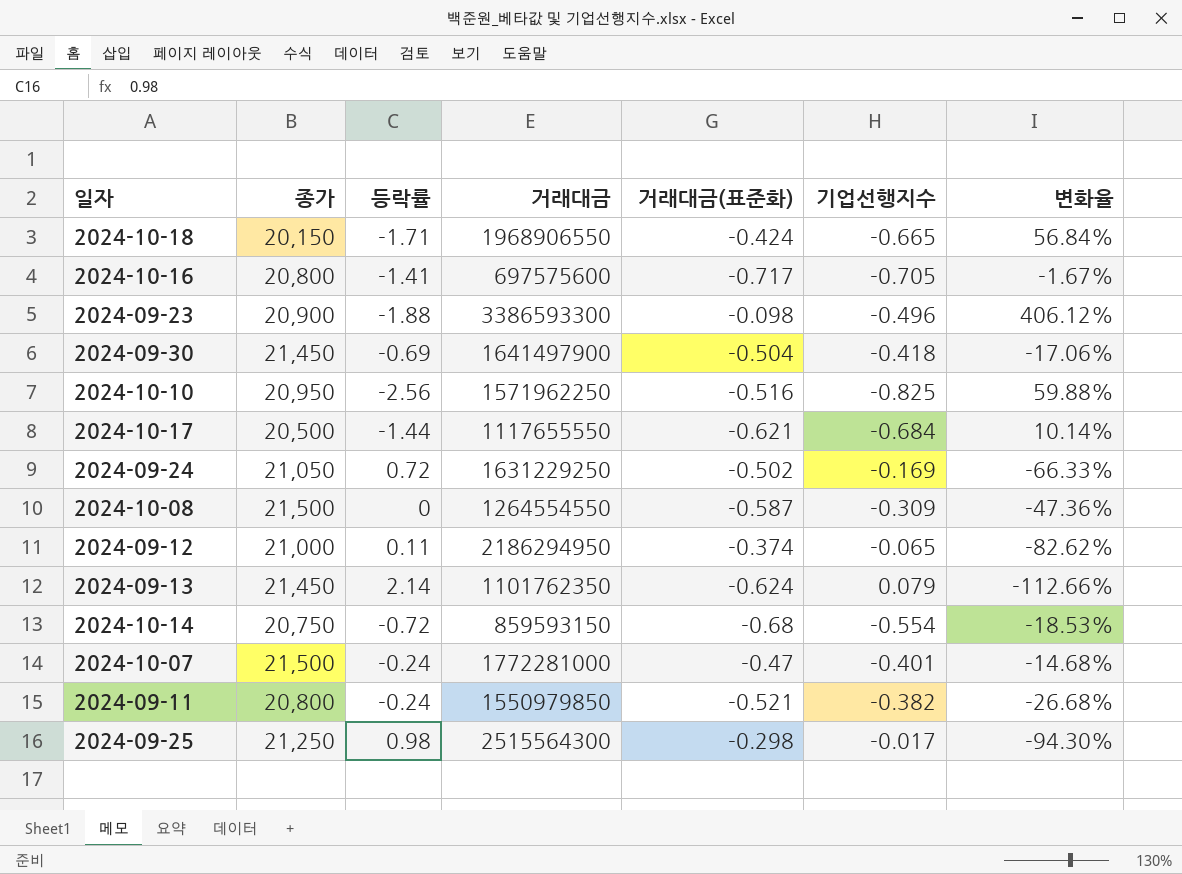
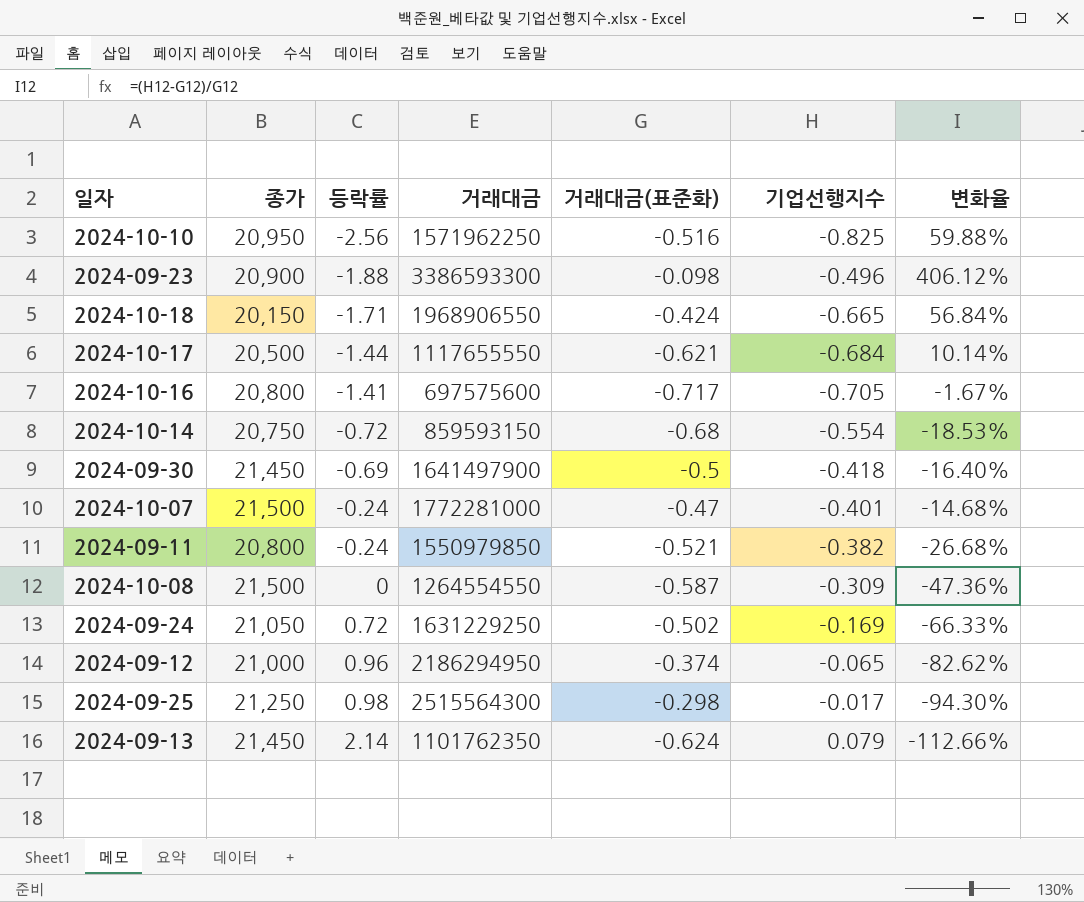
row order: none -> 등락률 ascending
2024-09-30 | 거래대금(표준화): -0.504 -> -0.5
2024-09-30 | 변화율: -17.06% -> -16.40%
2024-09-12 | 등락률: 0.11 -> 0.96

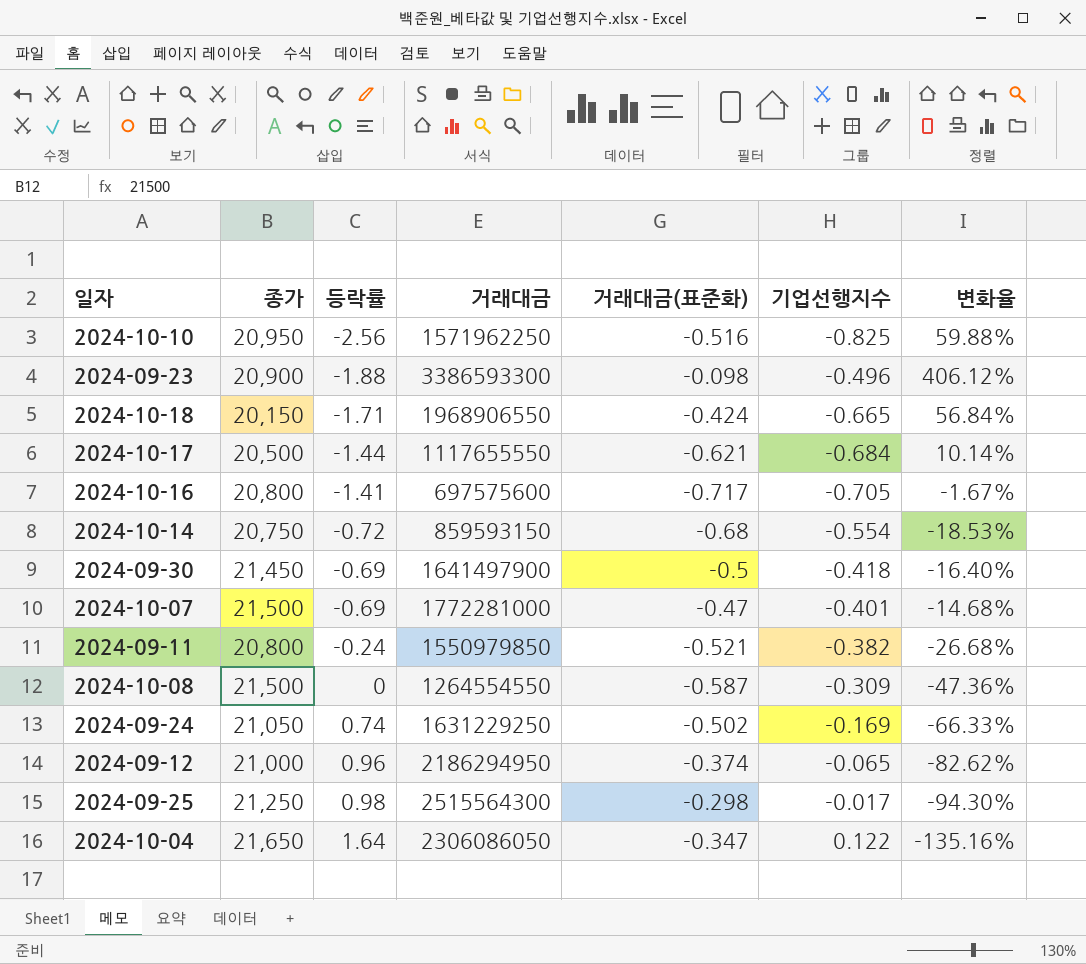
row 2024-09-13: 21,450 | 2.14 | 1101762350 | -0.624 | 0.079 | -112.66% -> none
2024-10-07 | 등락률: -0.24 -> -0.69
2024-09-24 | 등락률: 0.72 -> 0.74
row 2024-10-04: none -> 21,650 | 1.64 | 2306086050 | -0.347 | 0.122 | -135.16%

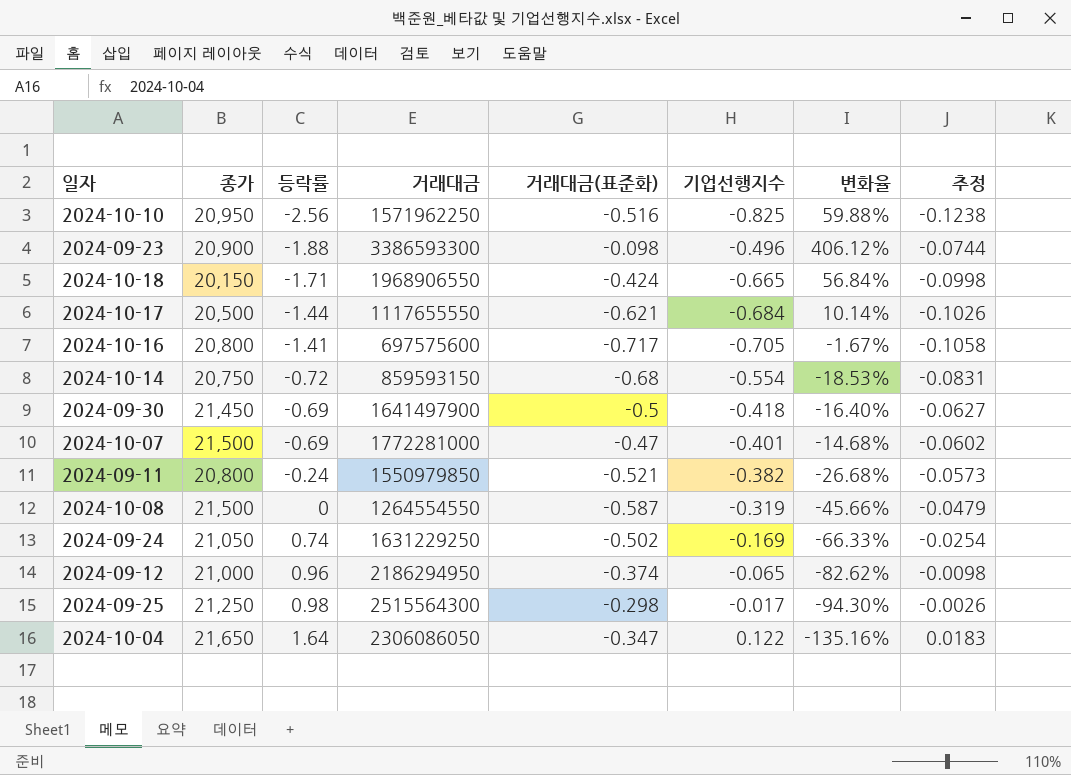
column 추정 | formula: none -> [기업선행지수] * 0.15
2024-10-08 | 기업선행지수: -0.309 -> -0.319
2024-10-08 | 변화율: -47.36% -> -45.66%

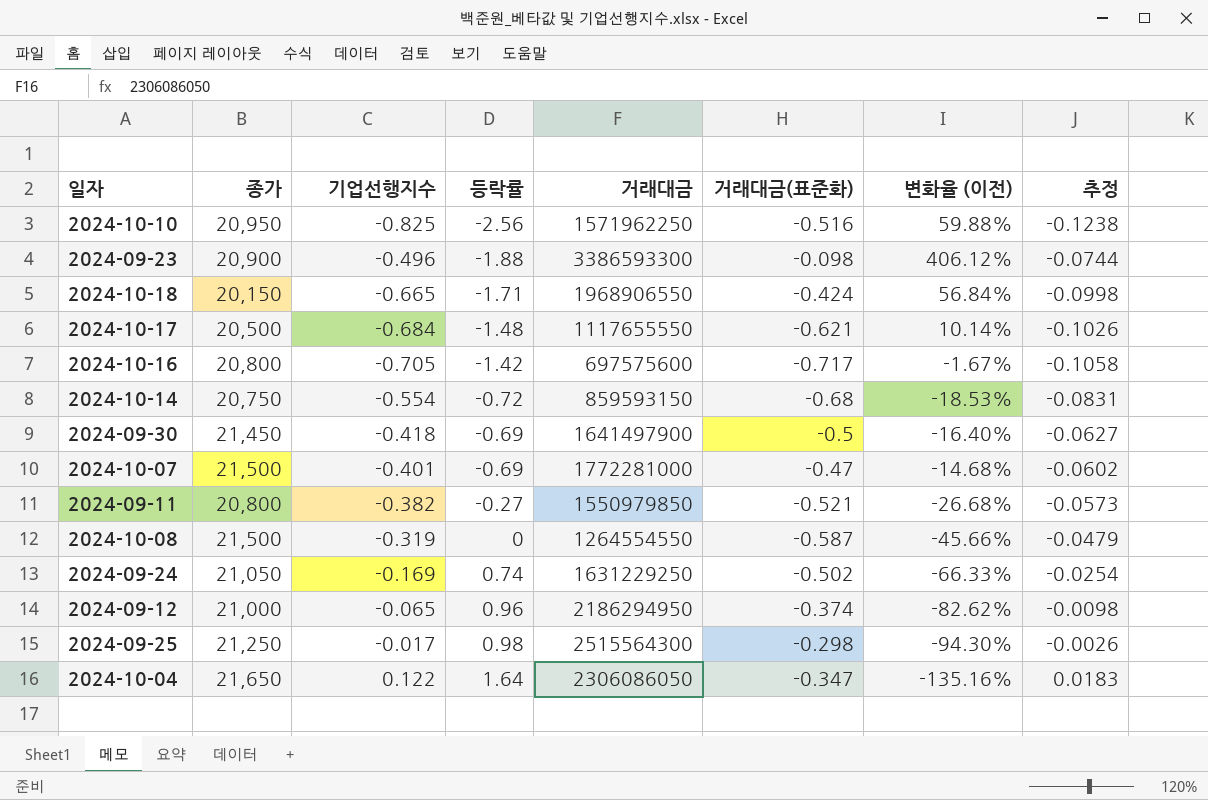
column 기업선행지수 | position: 6 -> 3
column name: 변화율 -> 변화율 (이전)
2024-10-17 | 등락률: -1.44 -> -1.48
2024-10-16 | 등락률: -1.41 -> -1.42
2024-09-11 | 등락률: -0.24 -> -0.27

